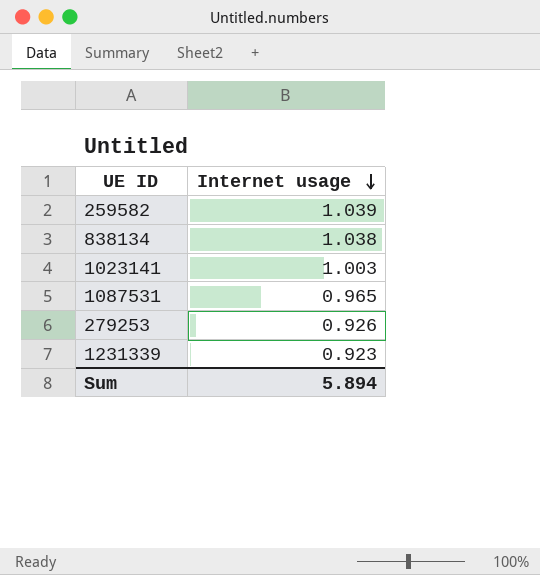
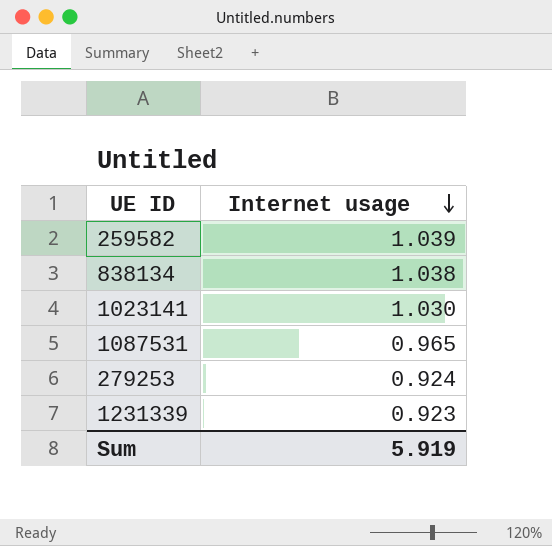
1023141 | Internet usage: 1.003 -> 1.030
279253 | Internet usage: 0.926 -> 0.924
Sum | Internet usage: 5.894 -> 5.919

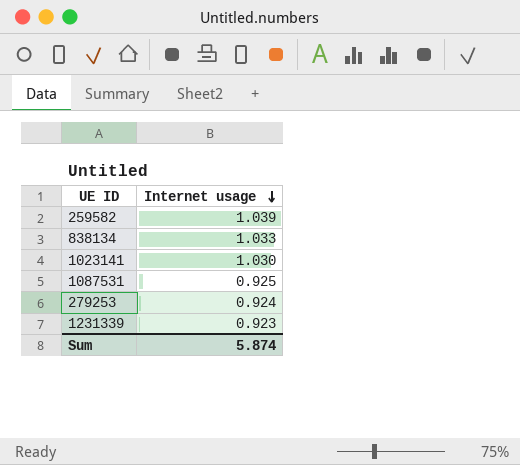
838134 | Internet usage: 1.038 -> 1.033
1087531 | Internet usage: 0.965 -> 0.925
Sum | Internet usage: 5.919 -> 5.874

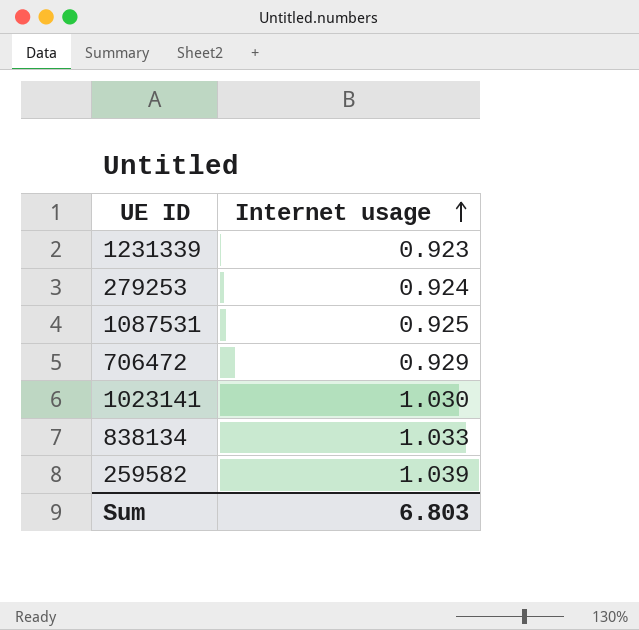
row order: Internet usage descending -> Internet usage ascending
row 706472: none -> 0.929
Sum | Internet usage: 5.874 -> 6.803

